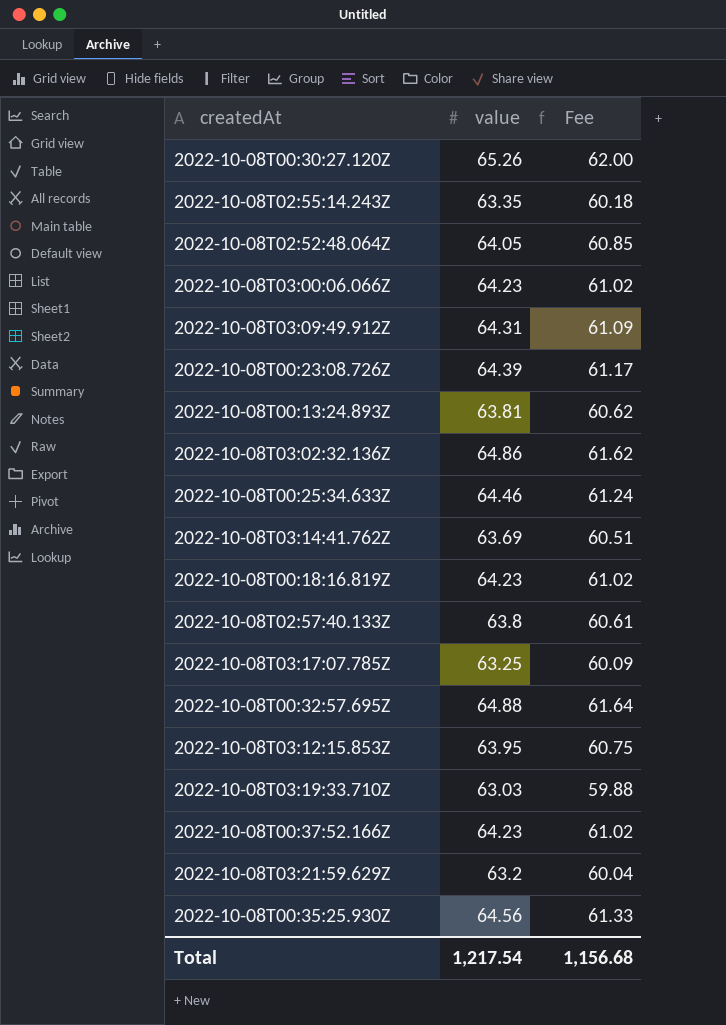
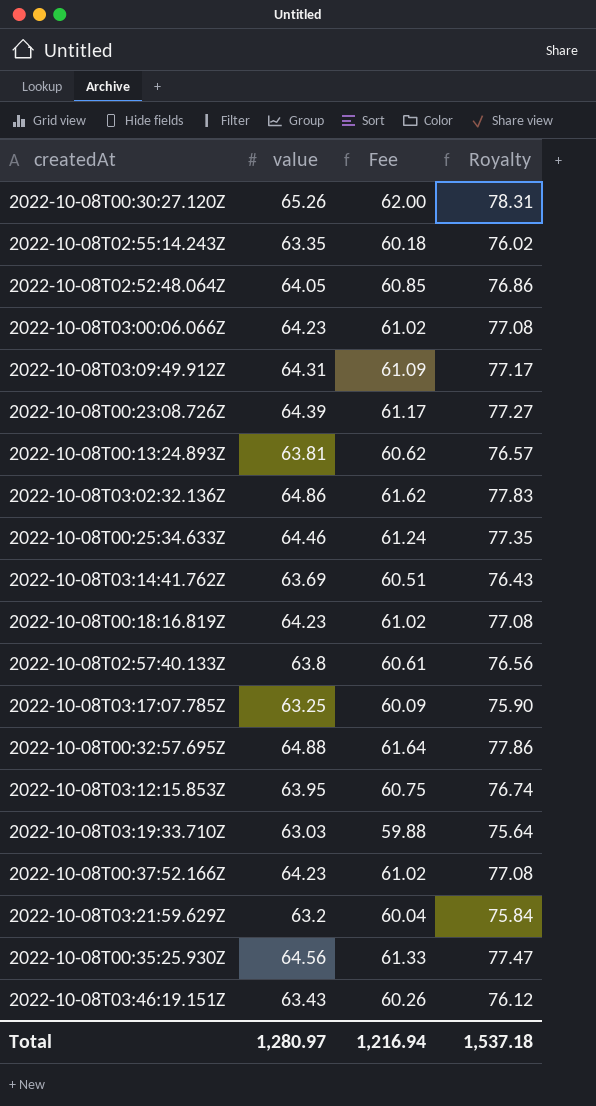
column Royalty | formula: none -> [value] * 1.2
row 2022-10-08T03:46:19.151Z: none -> 63.43 | 60.26 | 76.12
Total | value: 1,217.54 -> 1,280.97
Total | Fee: 1,156.68 -> 1,216.94

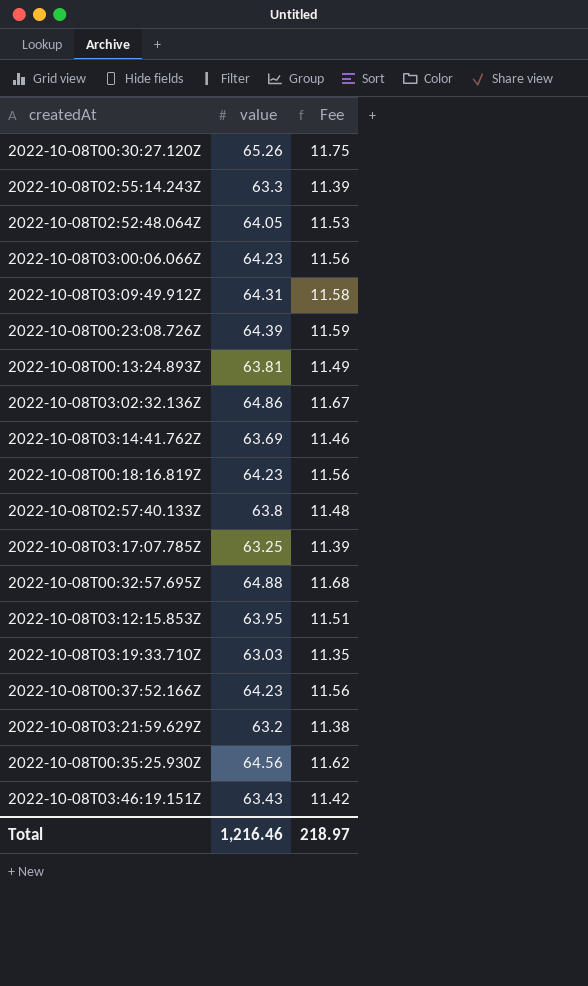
column Royalty | formula: [value] * 1.2 -> none
column Fee | formula: [value] * 0.95 -> [value] * 0.18
row 2022-10-08T00:25:34.633Z: 64.46 | 61.24 | 77.35 -> none
2022-10-08T02:55:14.243Z | value: 63.35 -> 63.3
Total | value: 1,280.97 -> 1,216.46
Total | Fee: 1,216.94 -> 218.97

